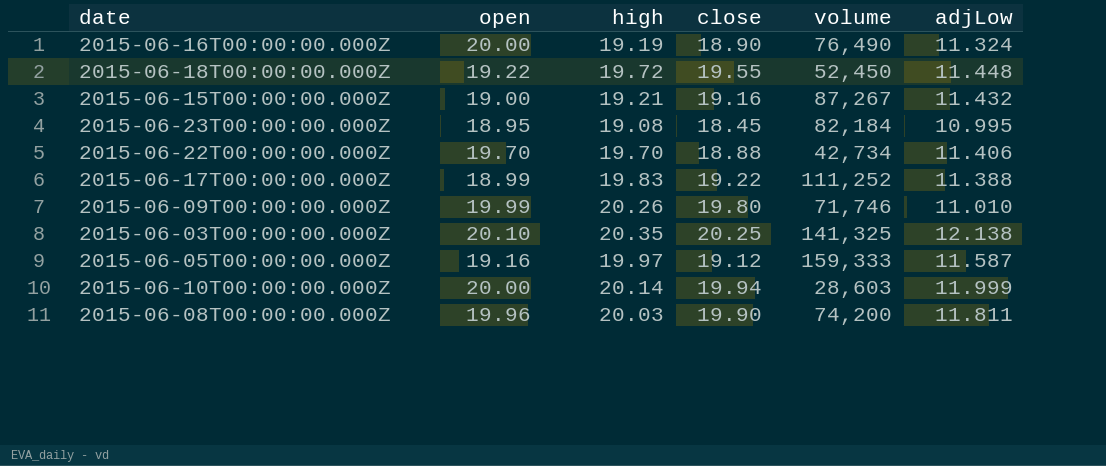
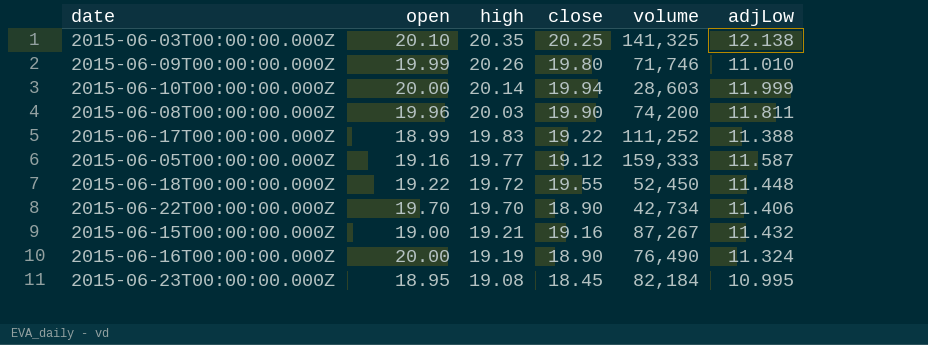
row order: none -> high descending
2015-06-05T00:00:00.000Z | high: 19.97 -> 19.77
2015-06-22T00:00:00.000Z | close: 18.88 -> 18.90

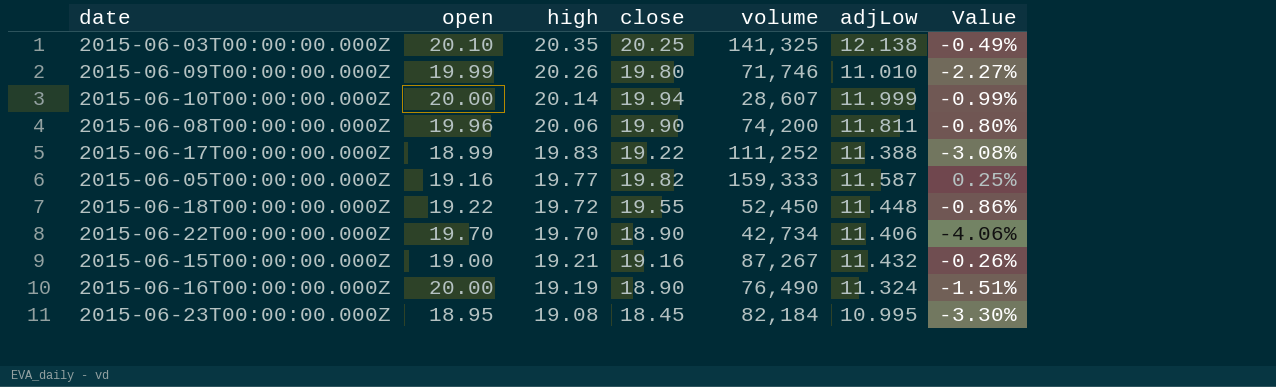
column Value | formula: none -> ([close] - [high]) / [high]
2015-06-10T00:00:00.000Z | volume: 28,603 -> 28,607
2015-06-08T00:00:00.000Z | high: 20.03 -> 20.06
2015-06-05T00:00:00.000Z | close: 19.12 -> 19.82

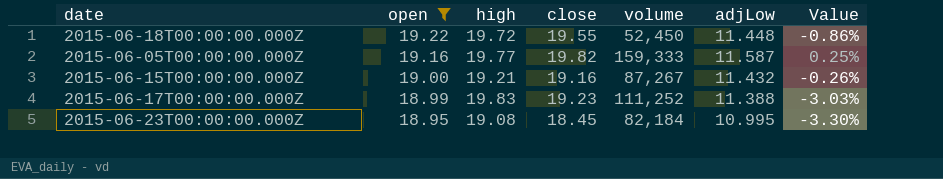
filter: none -> open <= 19.22
row order: high descending -> open descending
2015-06-17T00:00:00.000Z | close: 19.22 -> 19.23
2015-06-17T00:00:00.000Z | Value: -3.08% -> -3.03%

